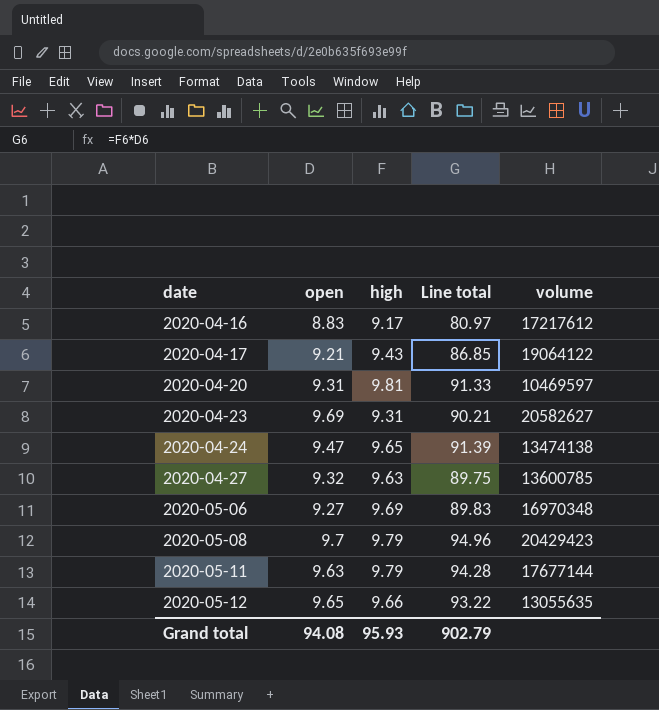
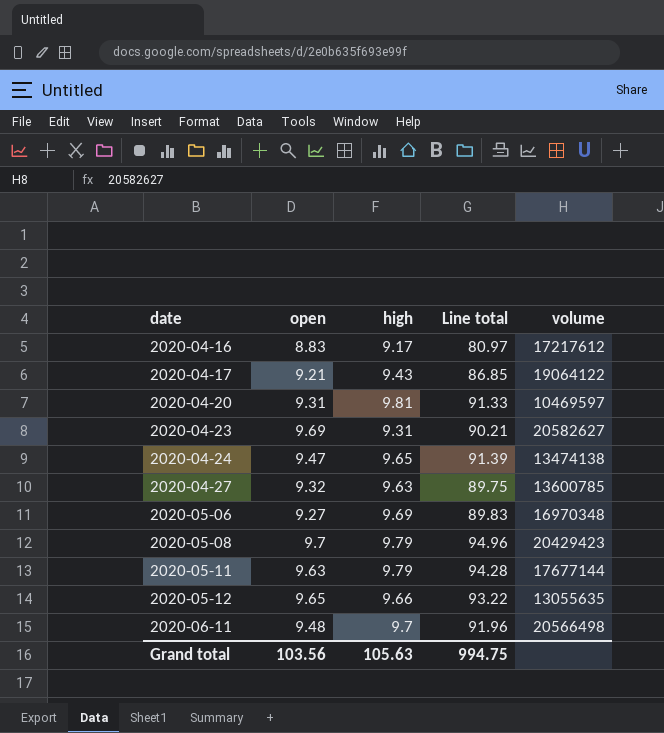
row 2020-06-11: none -> 9.48 | 9.7 | 91.96 | 20566498
Grand total | open: 94.08 -> 103.56
Grand total | high: 95.93 -> 105.63
Grand total | Line total: 902.79 -> 994.75

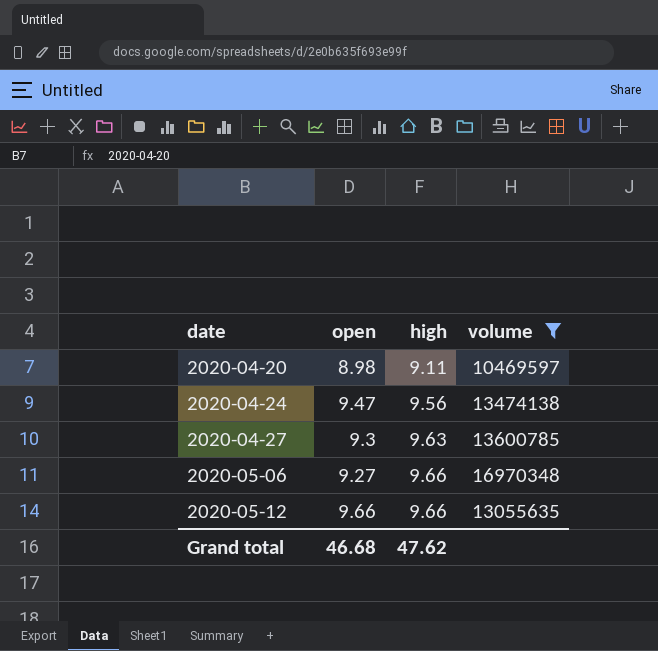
filter: none -> volume <= 16970348
column Line total | formula: [open] * [high] -> none
2020-04-20 | open: 9.31 -> 8.98
2020-04-20 | high: 9.81 -> 9.11
2020-04-24 | high: 9.65 -> 9.56
2020-04-27 | open: 9.32 -> 9.3
2020-05-06 | high: 9.69 -> 9.66
2020-05-12 | open: 9.65 -> 9.66
Grand total | open: 103.56 -> 46.68
Grand total | high: 105.63 -> 47.62

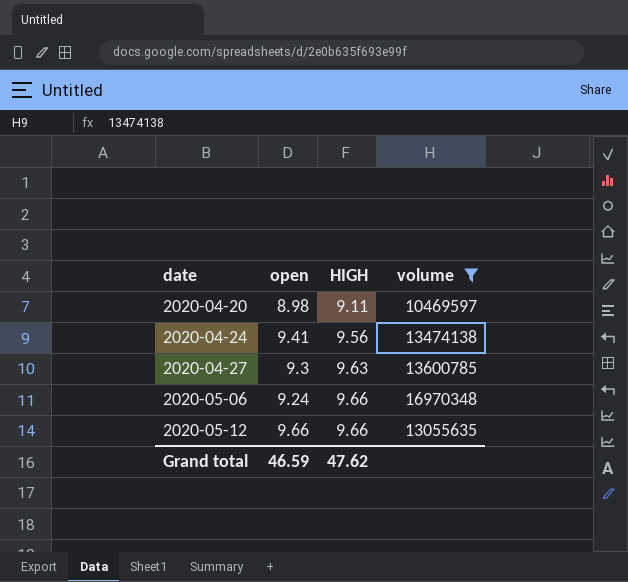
column name: high -> HIGH
2020-04-24 | open: 9.47 -> 9.41
2020-05-06 | open: 9.27 -> 9.24
Grand total | open: 46.68 -> 46.59

